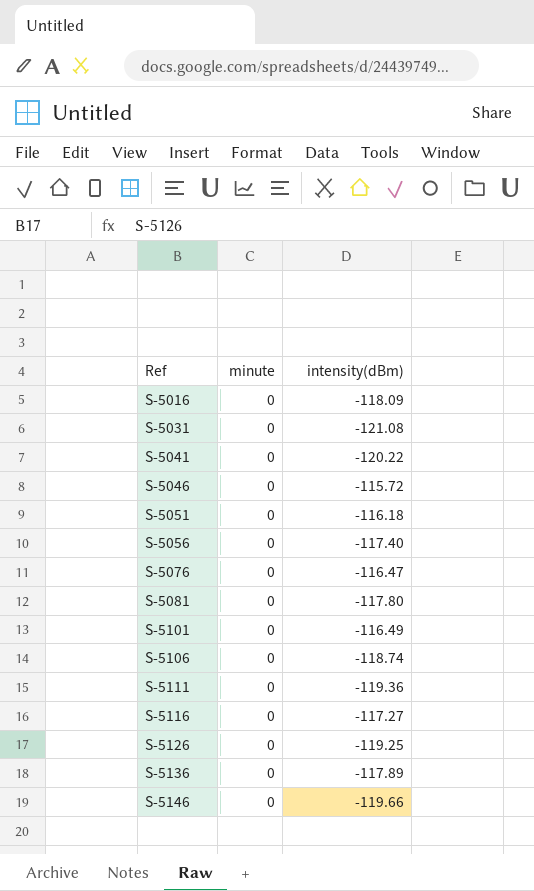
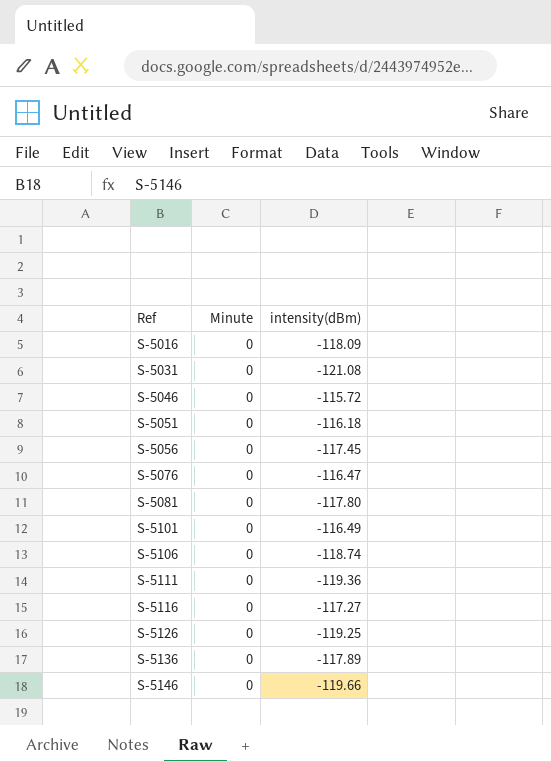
column name: minute -> Minute
row S-5041: 0 | -120.22 -> none
S-5056 | intensity(dBm): -117.40 -> -117.45

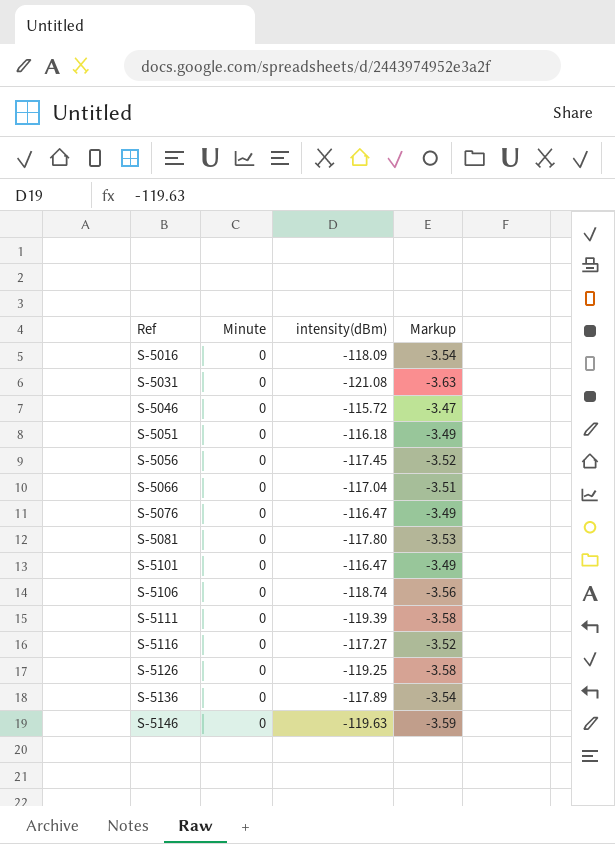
column Markup | formula: none -> [intensity(dBm)] * 0.03
row S-5066: none -> 0 | -117.04 | -3.51
S-5101 | intensity(dBm): -116.49 -> -116.47
S-5111 | intensity(dBm): -119.36 -> -119.39
S-5146 | intensity(dBm): -119.66 -> -119.63

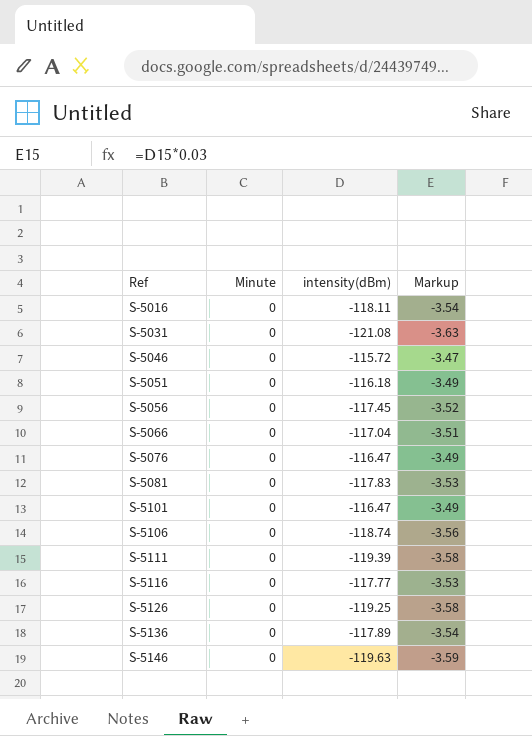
S-5016 | intensity(dBm): -118.09 -> -118.11
S-5081 | intensity(dBm): -117.80 -> -117.83
S-5116 | intensity(dBm): -117.27 -> -117.77
S-5116 | Markup: -3.52 -> -3.53

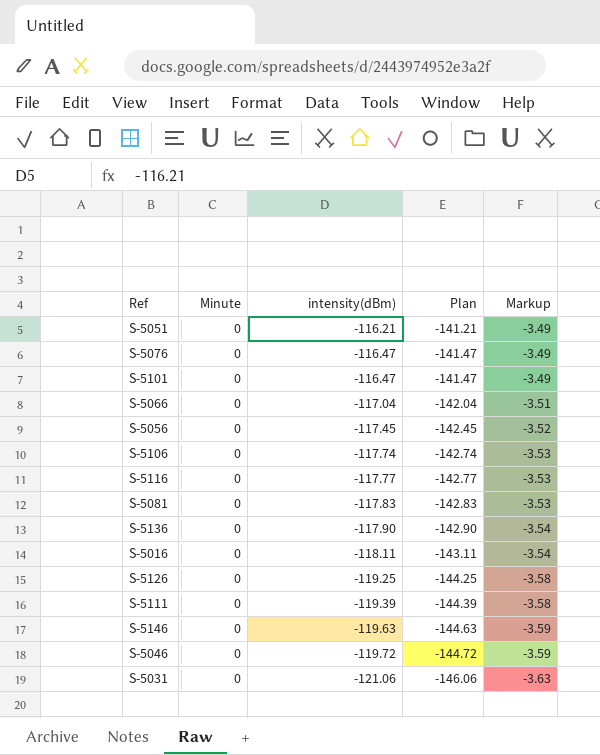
row order: Ref ascending -> intensity(dBm) descending
column Plan | formula: none -> [intensity(dBm)] - 25
S-5051 | intensity(dBm): -116.18 -> -116.21
S-5106 | intensity(dBm): -118.74 -> -117.74
S-5106 | Markup: -3.56 -> -3.53
S-5136 | intensity(dBm): -117.89 -> -117.90
S-5046 | intensity(dBm): -115.72 -> -119.72
S-5046 | Markup: -3.47 -> -3.59
S-5031 | intensity(dBm): -121.08 -> -121.06

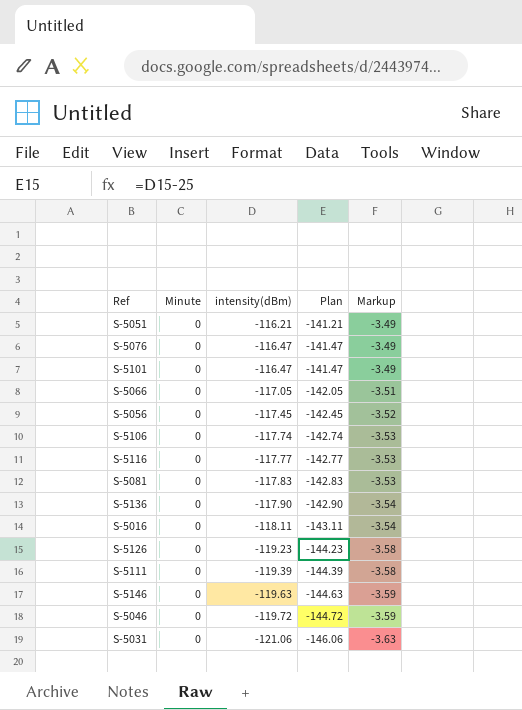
S-5066 | intensity(dBm): -117.04 -> -117.05
S-5066 | Plan: -142.04 -> -142.05
S-5126 | intensity(dBm): -119.25 -> -119.23
S-5126 | Plan: -144.25 -> -144.23

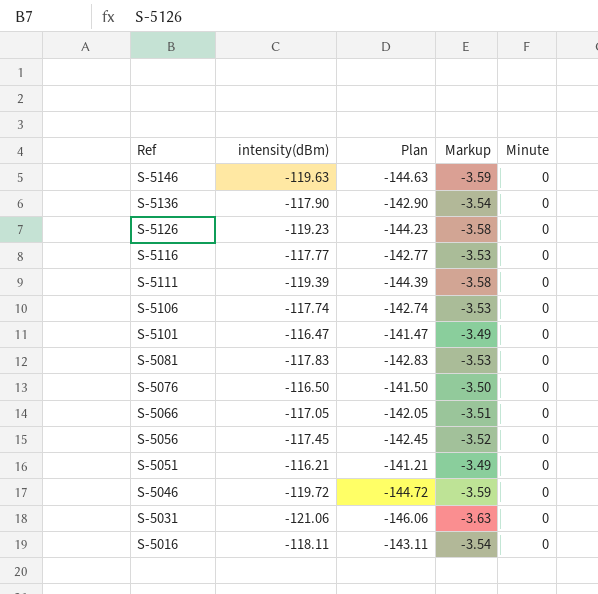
row order: intensity(dBm) descending -> Ref descending
column Minute | position: 2 -> 5
S-5076 | intensity(dBm): -116.47 -> -116.50
S-5076 | Plan: -141.47 -> -141.50
S-5076 | Markup: -3.49 -> -3.50

